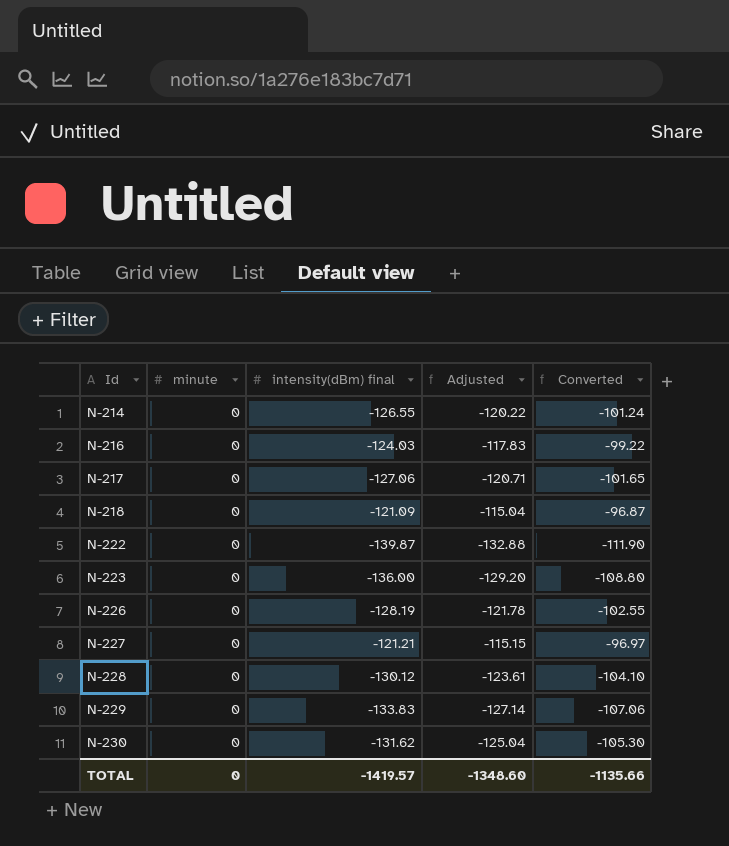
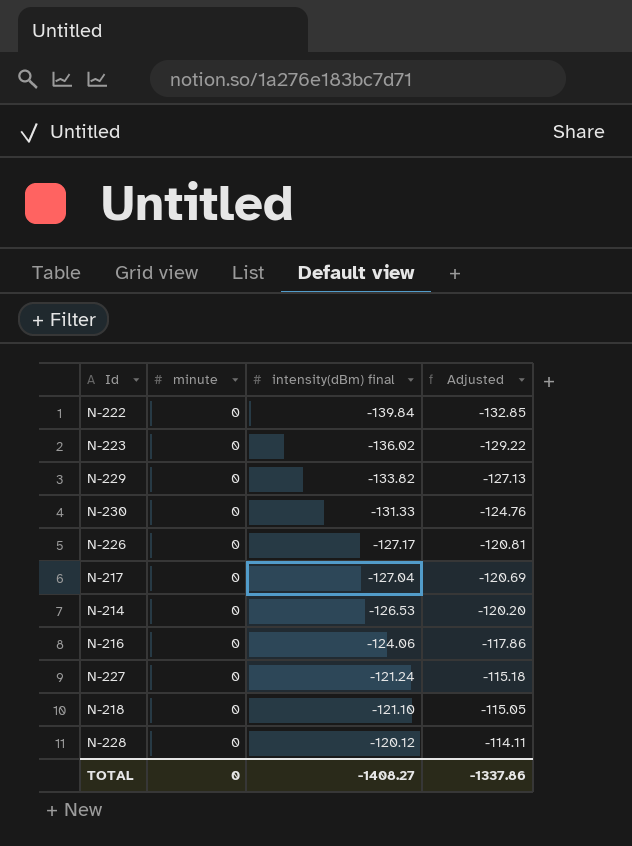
row order: Id ascending -> intensity(dBm) final ascending
column Converted | formula: [intensity(dBm) final] * 0.8 -> none
N-222 | intensity(dBm) final: -139.87 -> -139.84
N-222 | Adjusted: -132.88 -> -132.85
N-223 | intensity(dBm) final: -136.00 -> -136.02
N-223 | Adjusted: -129.20 -> -129.22
N-229 | intensity(dBm) final: -133.83 -> -133.82
N-229 | Adjusted: -127.14 -> -127.13
N-230 | intensity(dBm) final: -131.62 -> -131.33
N-230 | Adjusted: -125.04 -> -124.76
N-226 | intensity(dBm) final: -128.19 -> -127.17
N-226 | Adjusted: -121.78 -> -120.81
N-217 | intensity(dBm) final: -127.06 -> -127.04
N-217 | Adjusted: -120.71 -> -120.69
N-214 | intensity(dBm) final: -126.55 -> -126.53
N-214 | Adjusted: -120.22 -> -120.20
N-216 | intensity(dBm) final: -124.03 -> -124.06
N-216 | Adjusted: -117.83 -> -117.86
N-227 | intensity(dBm) final: -121.21 -> -121.24
N-227 | Adjusted: -115.15 -> -115.18
N-218 | intensity(dBm) final: -121.09 -> -121.10
N-218 | Adjusted: -115.04 -> -115.05
N-228 | intensity(dBm) final: -130.12 -> -120.12
N-228 | Adjusted: -123.61 -> -114.11
TOTAL | intensity(dBm) final: -1419.57 -> -1408.27
TOTAL | Adjusted: -1348.60 -> -1337.86

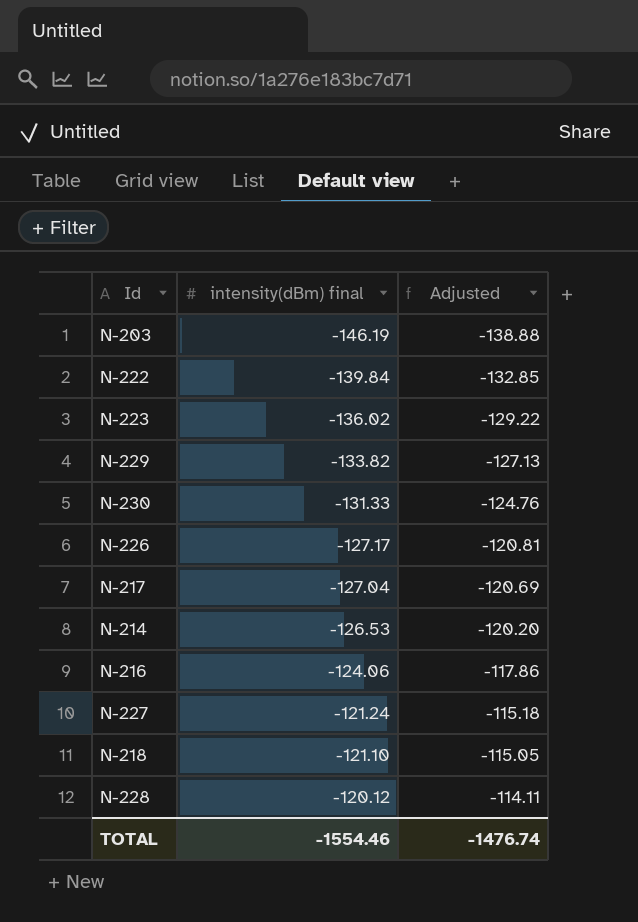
column minute | position: 2 -> none
row N-203: none -> -146.19 | -138.88
TOTAL | intensity(dBm) final: -1408.27 -> -1554.46
TOTAL | Adjusted: -1337.86 -> -1476.74

